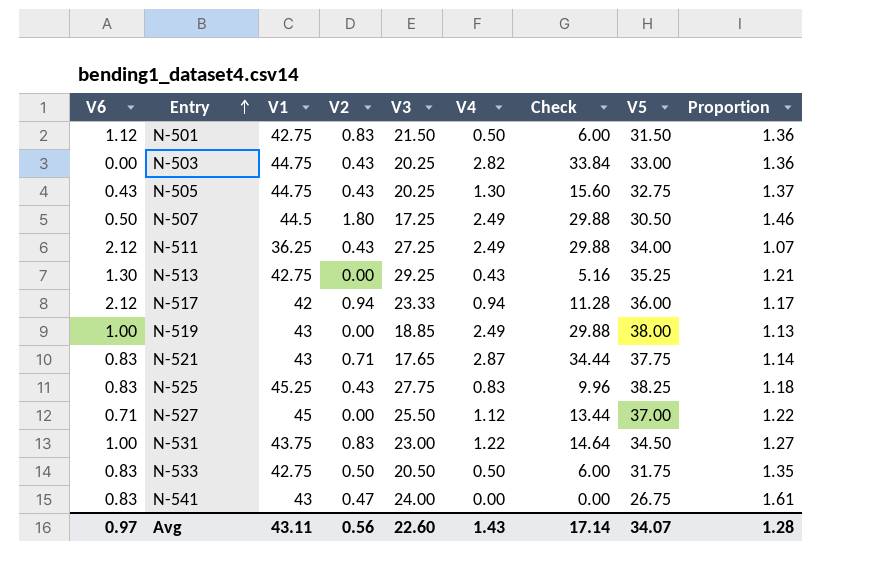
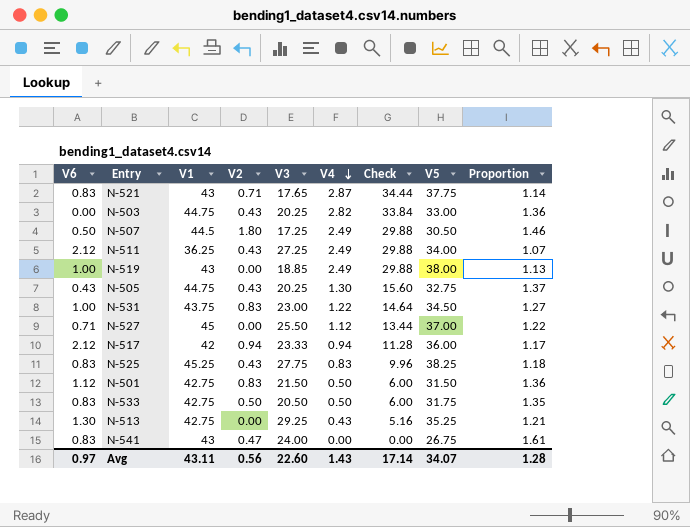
row order: Entry ascending -> V4 descending

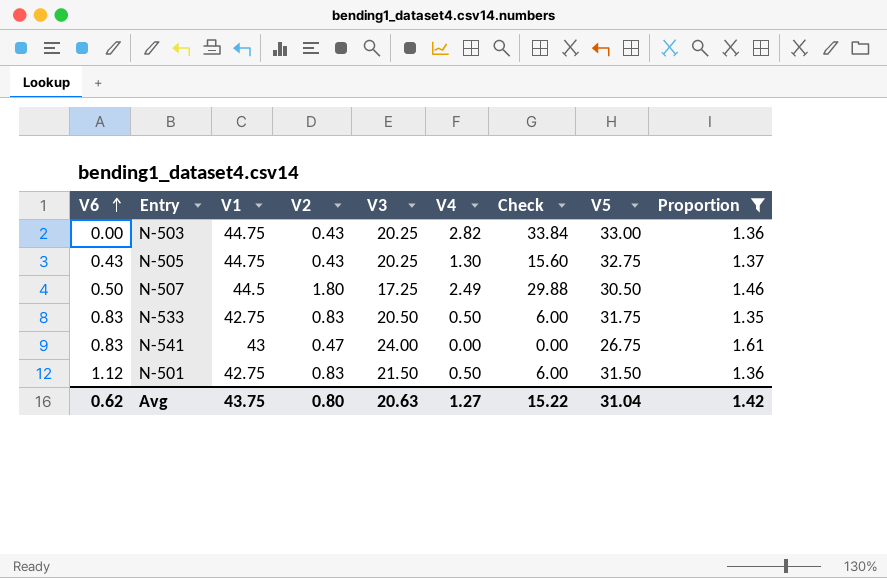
filter: none -> Proportion >= 1.35
row order: V4 descending -> V6 ascending
N-533 | V2: 0.50 -> 0.83
Avg | V6: 0.97 -> 0.62
Avg | V1: 43.11 -> 43.75
Avg | V2: 0.56 -> 0.80
Avg | V3: 22.60 -> 20.63
Avg | V4: 1.43 -> 1.27
Avg | Check: 17.14 -> 15.22
Avg | V5: 34.07 -> 31.04
Avg | Proportion: 1.28 -> 1.42

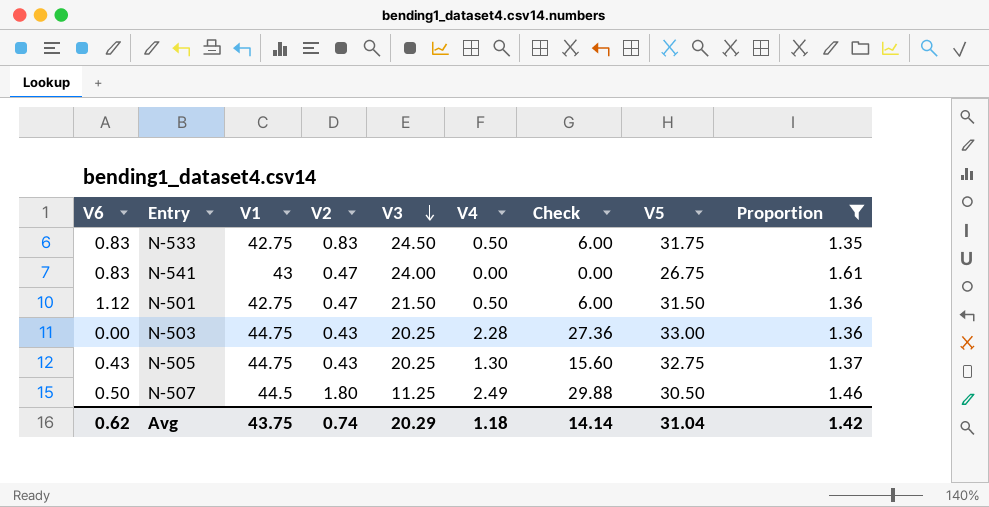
row order: V6 ascending -> V3 descending
N-533 | V3: 20.50 -> 24.50
N-501 | V2: 0.83 -> 0.47
N-503 | V4: 2.82 -> 2.28
N-503 | Check: 33.84 -> 27.36
N-507 | V3: 17.25 -> 11.25
Avg | V2: 0.80 -> 0.74
Avg | V3: 20.63 -> 20.29
Avg | V4: 1.27 -> 1.18
Avg | Check: 15.22 -> 14.14

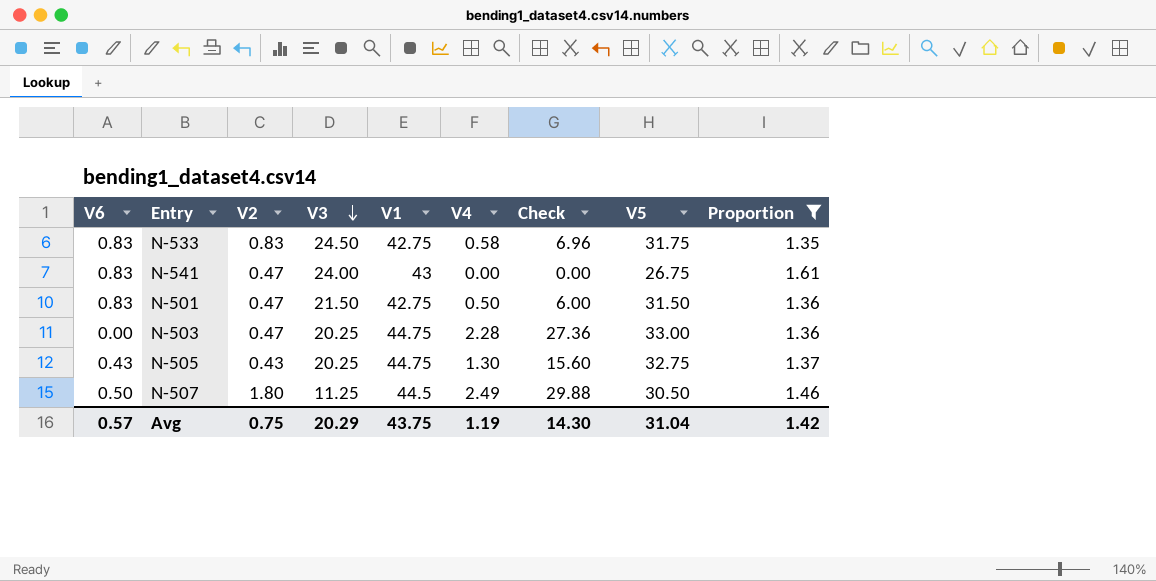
column V1 | position: 3 -> 5
N-533 | V4: 0.50 -> 0.58
N-533 | Check: 6.00 -> 6.96
N-501 | V6: 1.12 -> 0.83
N-503 | V2: 0.43 -> 0.47
Avg | V6: 0.62 -> 0.57
Avg | V2: 0.74 -> 0.75
Avg | V4: 1.18 -> 1.19
Avg | Check: 14.14 -> 14.30

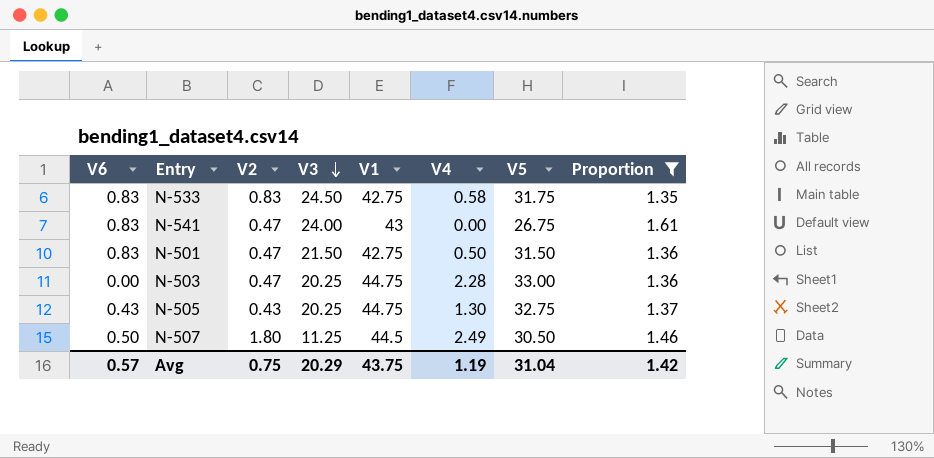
column Check | formula: [V4] * 12 -> none

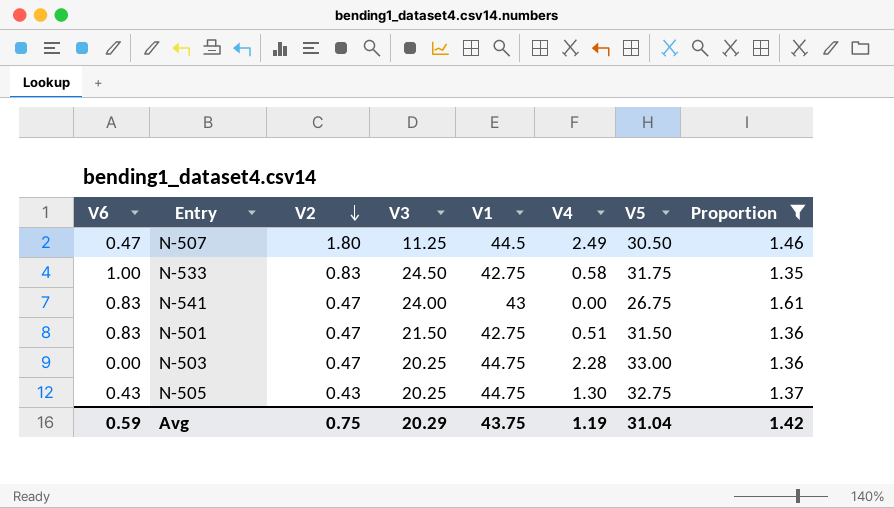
row order: V3 descending -> V2 descending
N-507 | V6: 0.50 -> 0.47
N-533 | V6: 0.83 -> 1.00
N-501 | V4: 0.50 -> 0.51
Avg | V6: 0.57 -> 0.59

